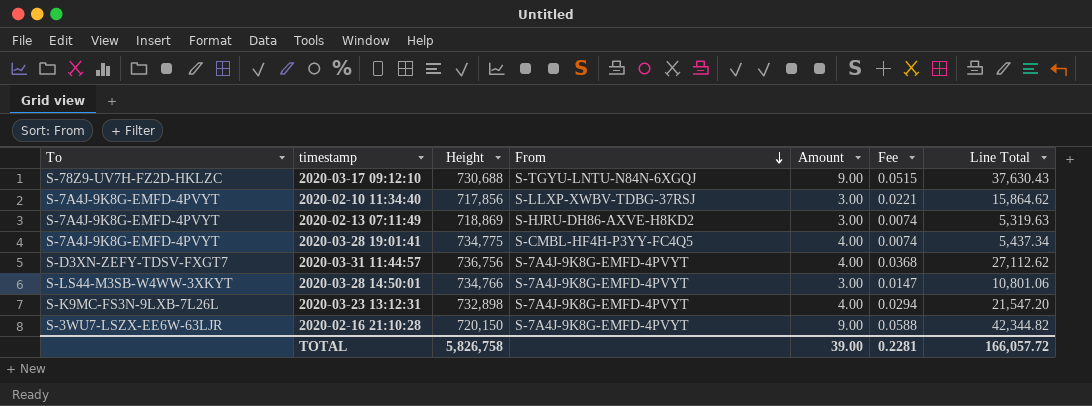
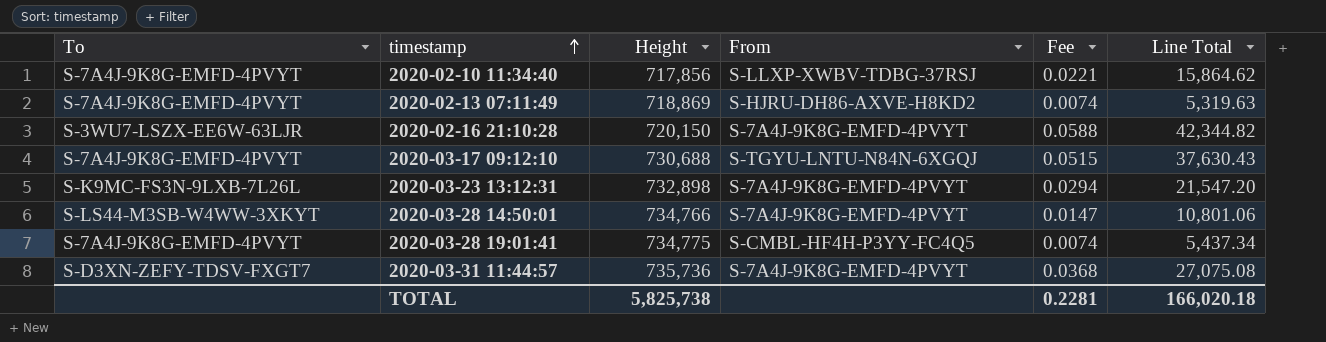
row order: From descending -> timestamp ascending
column Amount | position: 5 -> none
2020-03-17 09:12:10 | To: S-78Z9-UV7H-FZ2D-HKLZC -> S-7A4J-9K8G-EMFD-4PVYT
2020-03-31 11:44:57 | Height: 736,756 -> 735,736
2020-03-31 11:44:57 | Line Total: 27,112.62 -> 27,075.08
TOTAL | Height: 5,826,758 -> 5,825,738
TOTAL | Line Total: 166,057.72 -> 166,020.18

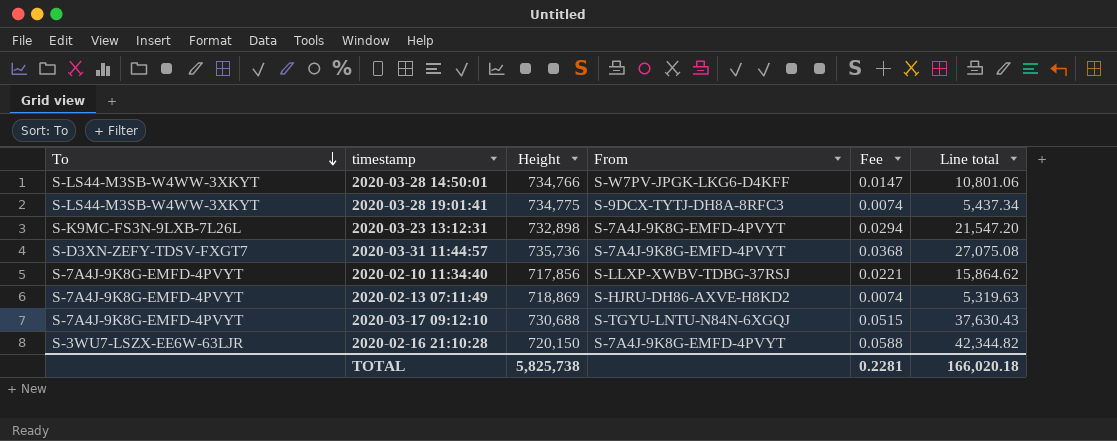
row order: timestamp ascending -> To descending
column name: Line Total -> Line total
2020-03-28 14:50:01 | From: S-7A4J-9K8G-EMFD-4PVYT -> S-W7PV-JPGK-LKG6-D4KFF
2020-03-28 19:01:41 | To: S-7A4J-9K8G-EMFD-4PVYT -> S-LS44-M3SB-W4WW-3XKYT
2020-03-28 19:01:41 | From: S-CMBL-HF4H-P3YY-FC4Q5 -> S-9DCX-TYTJ-DH8A-8RFC3

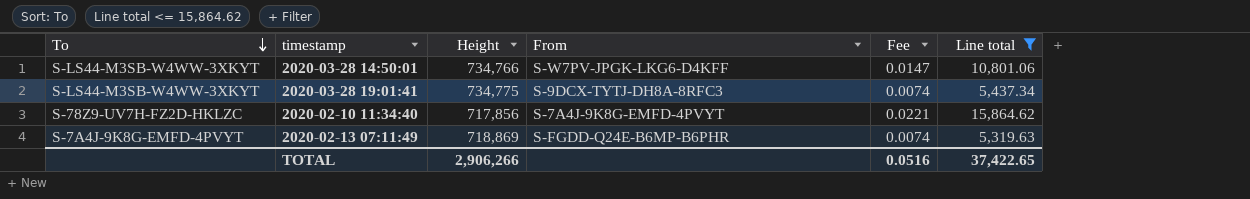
filter: none -> Line total <= 15,864.62
2020-02-10 11:34:40 | To: S-7A4J-9K8G-EMFD-4PVYT -> S-78Z9-UV7H-FZ2D-HKLZC
2020-02-10 11:34:40 | From: S-LLXP-XWBV-TDBG-37RSJ -> S-7A4J-9K8G-EMFD-4PVYT
2020-02-13 07:11:49 | From: S-HJRU-DH86-AXVE-H8KD2 -> S-FGDD-Q24E-B6MP-B6PHR
TOTAL | Height: 5,825,738 -> 2,906,266
TOTAL | Fee: 0.2281 -> 0.0516
TOTAL | Line total: 166,020.18 -> 37,422.65

